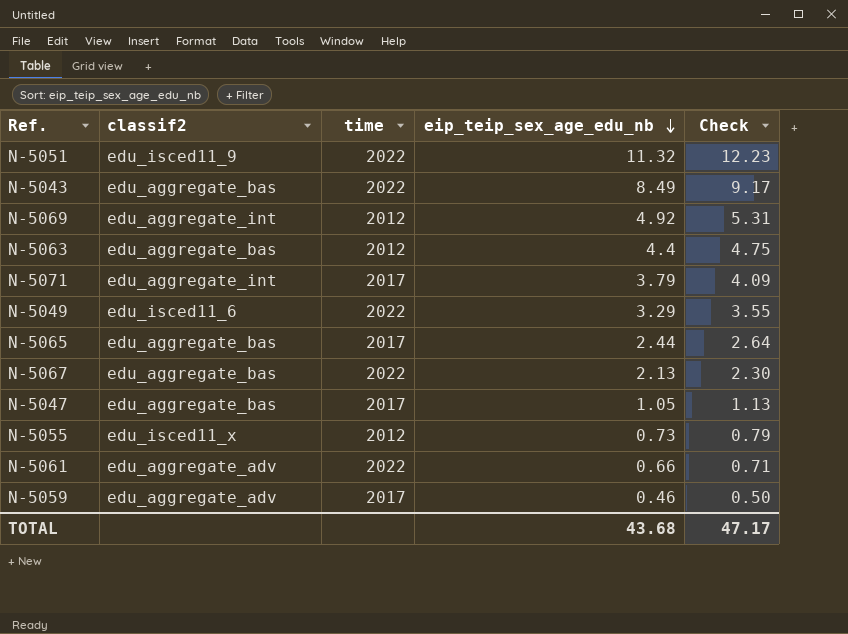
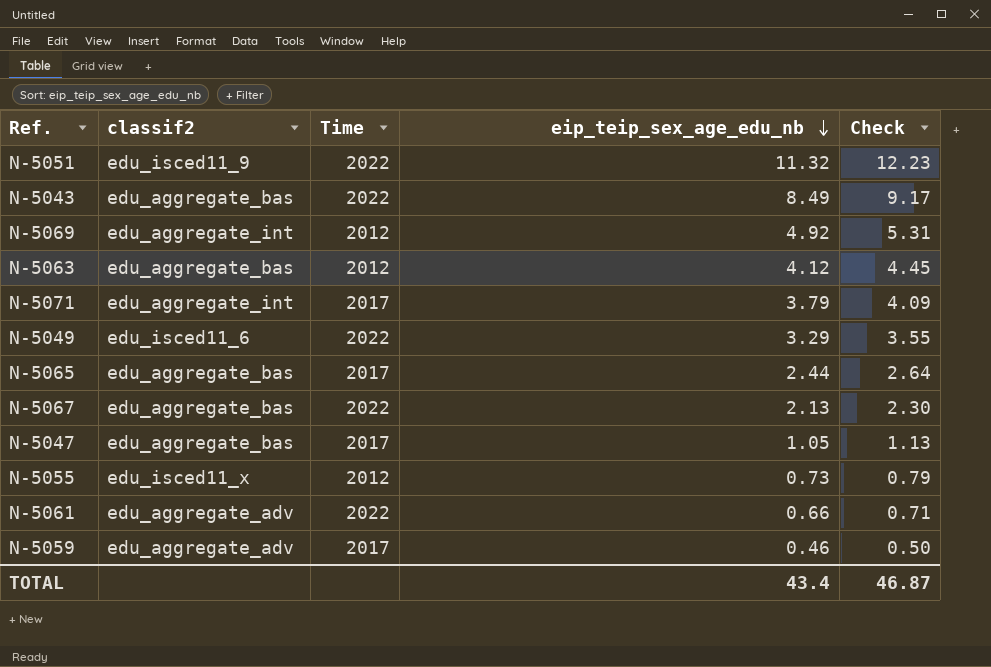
column name: time -> Time
N-5063 | eip_teip_sex_age_edu_nb: 4.4 -> 4.12
N-5063 | Check: 4.75 -> 4.45
TOTAL | eip_teip_sex_age_edu_nb: 43.68 -> 43.4
TOTAL | Check: 47.17 -> 46.87

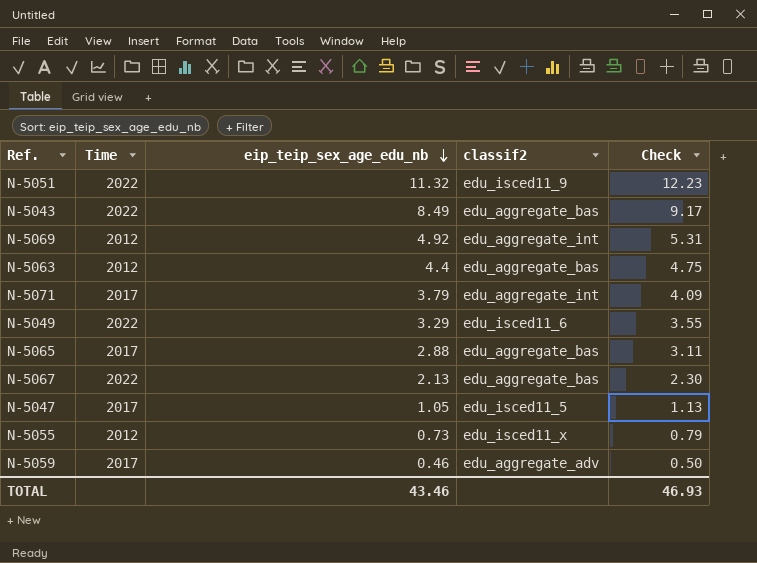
column classif2 | position: 2 -> 4
row N-5061: edu_aggregate_adv | 2022 | 0.66 | 0.71 -> none
N-5063 | eip_teip_sex_age_edu_nb: 4.12 -> 4.4
N-5063 | Check: 4.45 -> 4.75
N-5065 | eip_teip_sex_age_edu_nb: 2.44 -> 2.88
N-5065 | Check: 2.64 -> 3.11
N-5047 | classif2: edu_aggregate_bas -> edu_isced11_5
TOTAL | eip_teip_sex_age_edu_nb: 43.4 -> 43.46
TOTAL | Check: 46.87 -> 46.93

